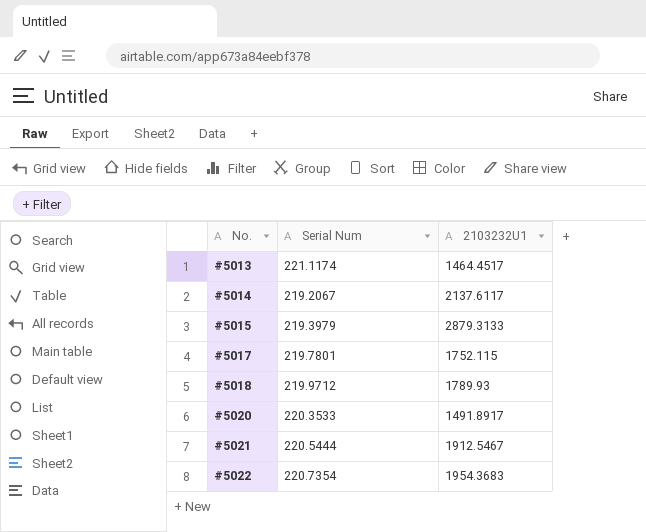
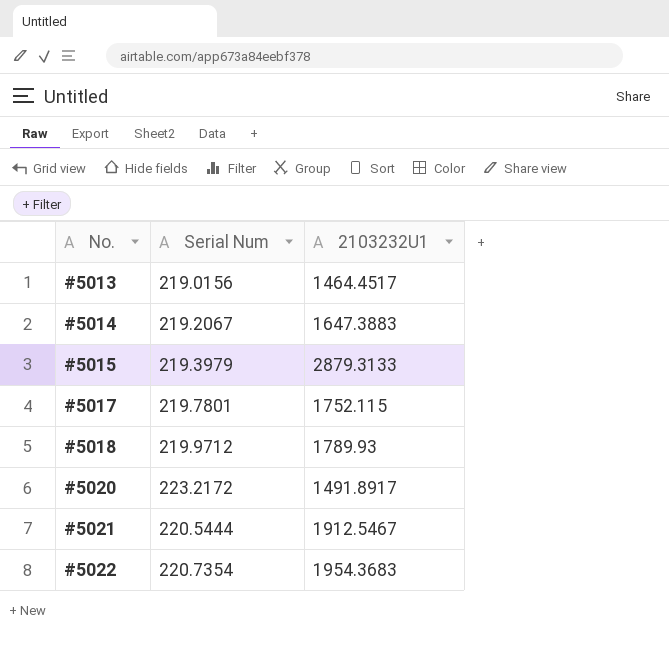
#5013 | Serial Num: 221.1174 -> 219.0156
#5014 | 2103232U1: 2137.6117 -> 1647.3883
#5020 | Serial Num: 220.3533 -> 223.2172

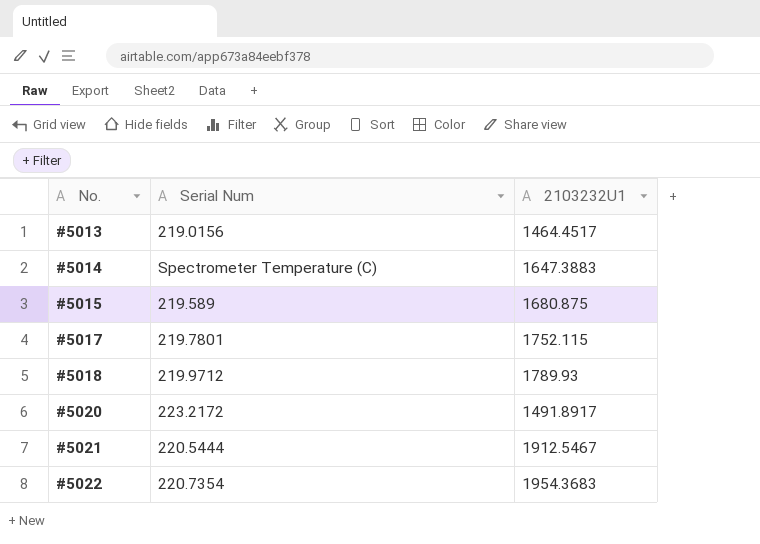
#5014 | Serial Num: 219.2067 -> Spectrometer Temperature (C)
#5015 | Serial Num: 219.3979 -> 219.589
#5015 | 2103232U1: 2879.3133 -> 1680.875

